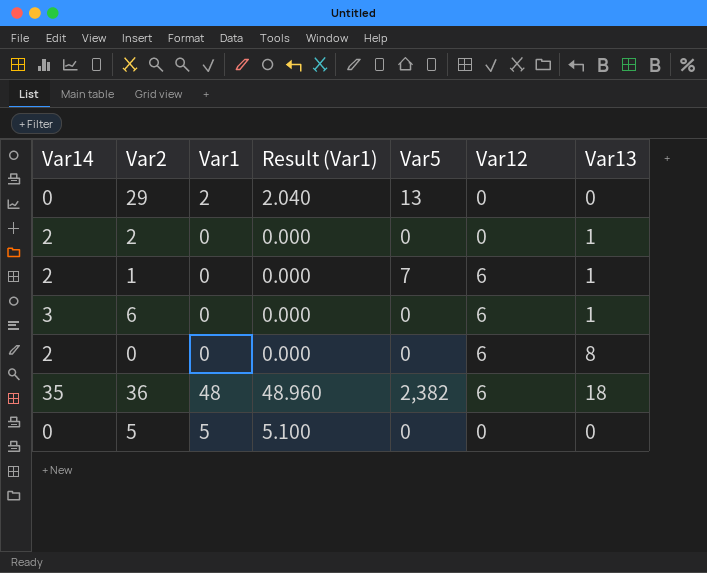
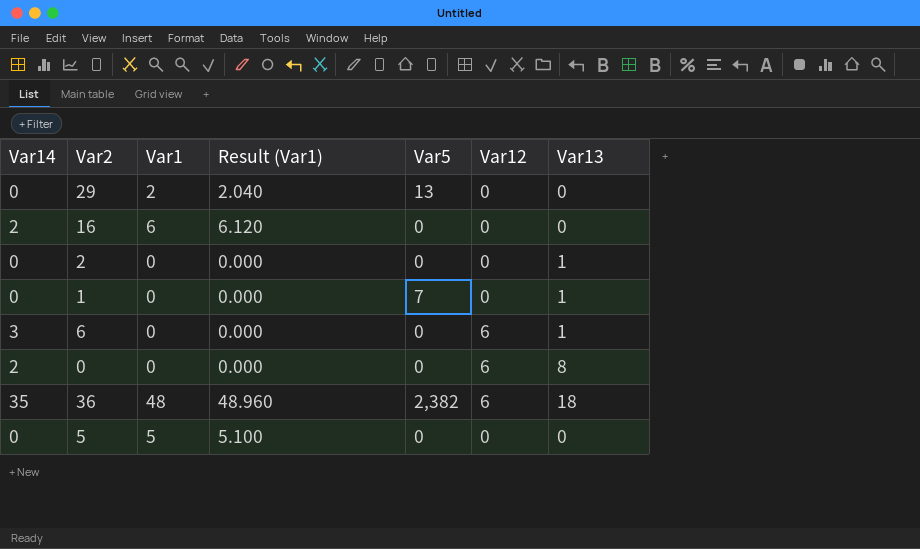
row 16: none -> 2 | 6 | 6.120 | 0 | 0 | 0
2 | Var14: 2 -> 0
1 | Var14: 2 -> 0
1 | Var12: 6 -> 0

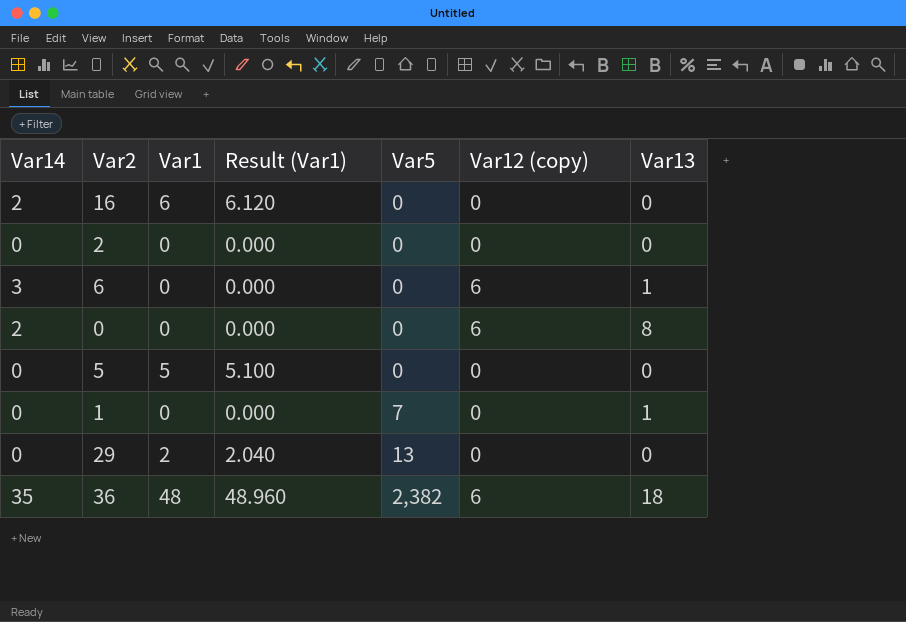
row order: none -> Var5 ascending
column name: Var12 -> Var12 (copy)
2 | Var13: 1 -> 0

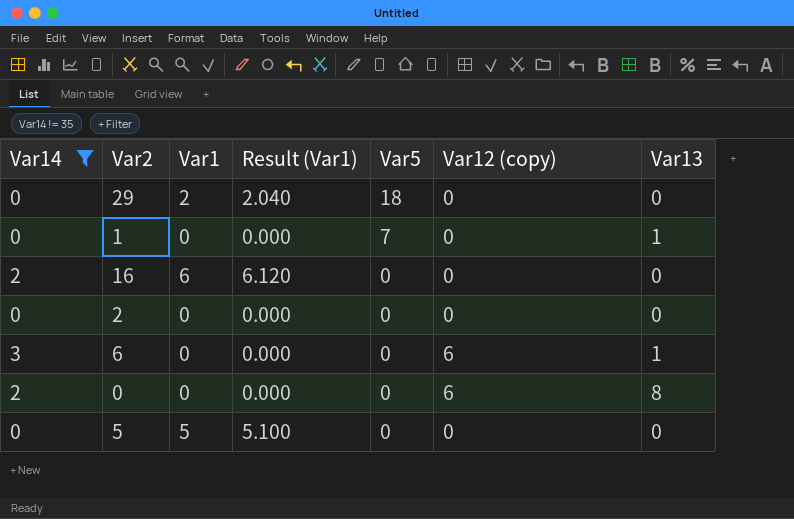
filter: none -> Var14 != 35
row order: Var5 ascending -> Var5 descending
29 | Var5: 13 -> 18

